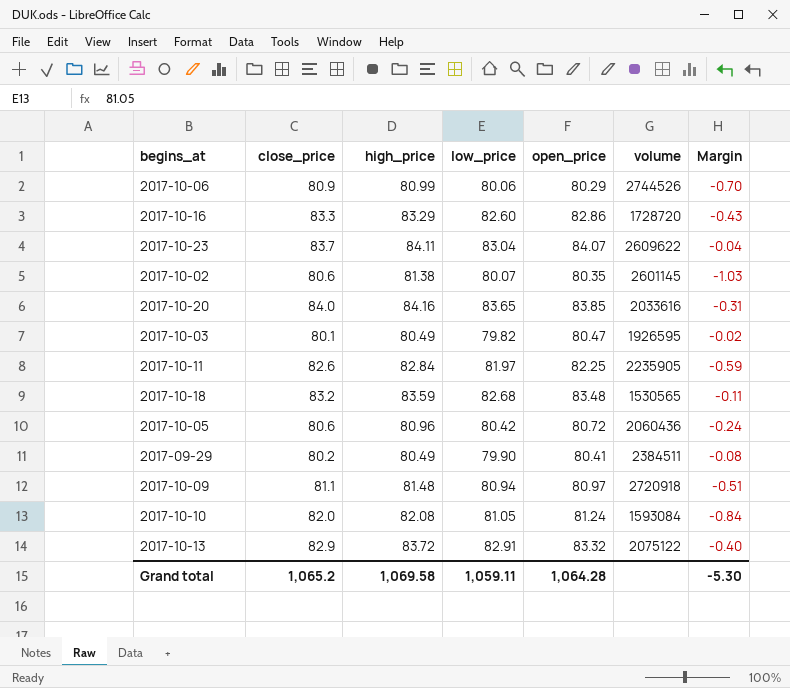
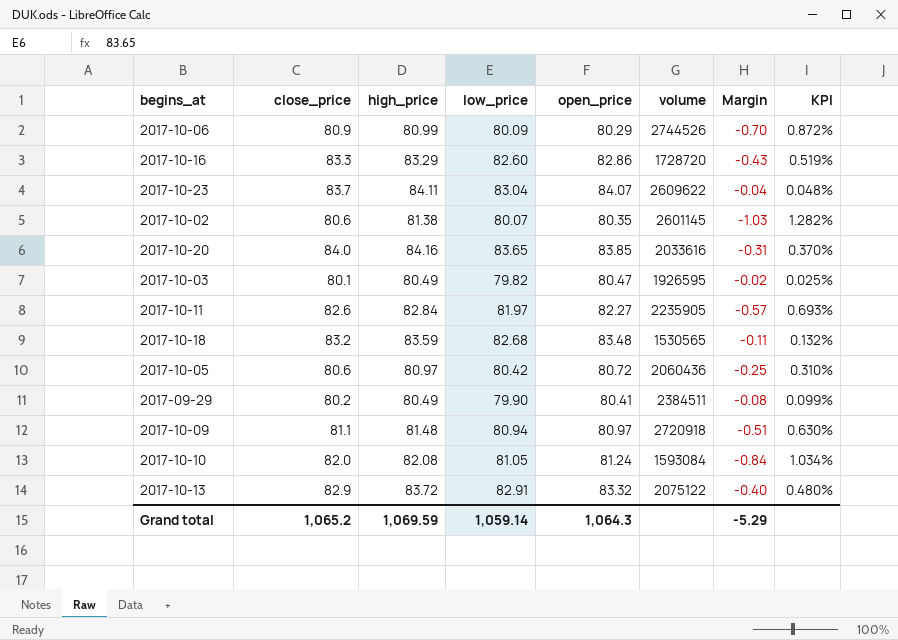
column KPI | formula: none -> ([high_price] - [open_price]) / [open_price]
2017-10-06 | low_price: 80.06 -> 80.09
2017-10-11 | open_price: 82.25 -> 82.27
2017-10-11 | Margin: -0.59 -> -0.57
2017-10-05 | high_price: 80.96 -> 80.97
2017-10-05 | Margin: -0.24 -> -0.25
Grand total | high_price: 1,069.58 -> 1,069.59
Grand total | low_price: 1,059.11 -> 1,059.14
Grand total | open_price: 1,064.28 -> 1,064.3
Grand total | Margin: -5.30 -> -5.29

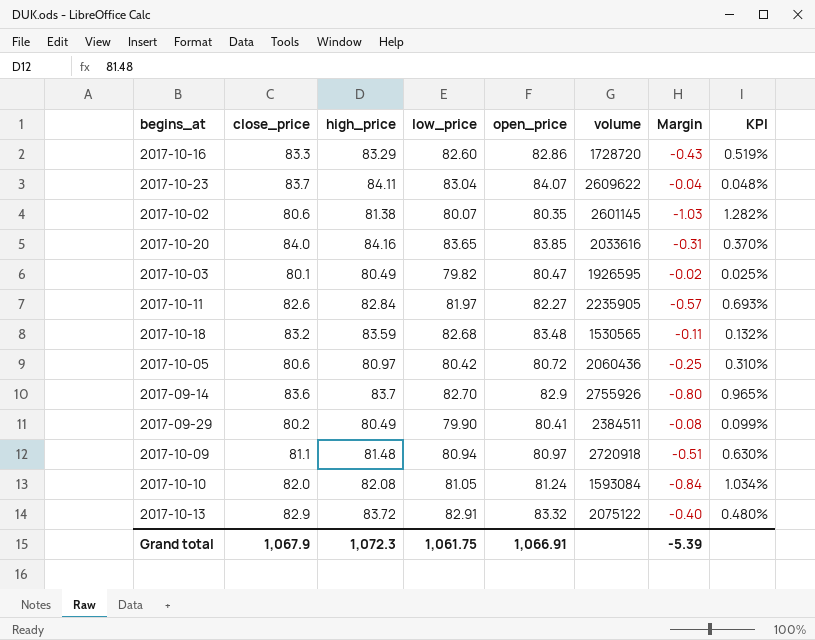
row 2017-10-06: 80.9 | 80.99 | 80.09 | 80.29 | 2744526 | -0.70 | 0.872% -> none
row 2017-09-14: none -> 83.6 | 83.7 | 82.70 | 82.9 | 2755926 | -0.80 | 0.965%
Grand total | close_price: 1,065.2 -> 1,067.9
Grand total | high_price: 1,069.59 -> 1,072.3
Grand total | low_price: 1,059.14 -> 1,061.75
Grand total | open_price: 1,064.3 -> 1,066.91
Grand total | Margin: -5.29 -> -5.39

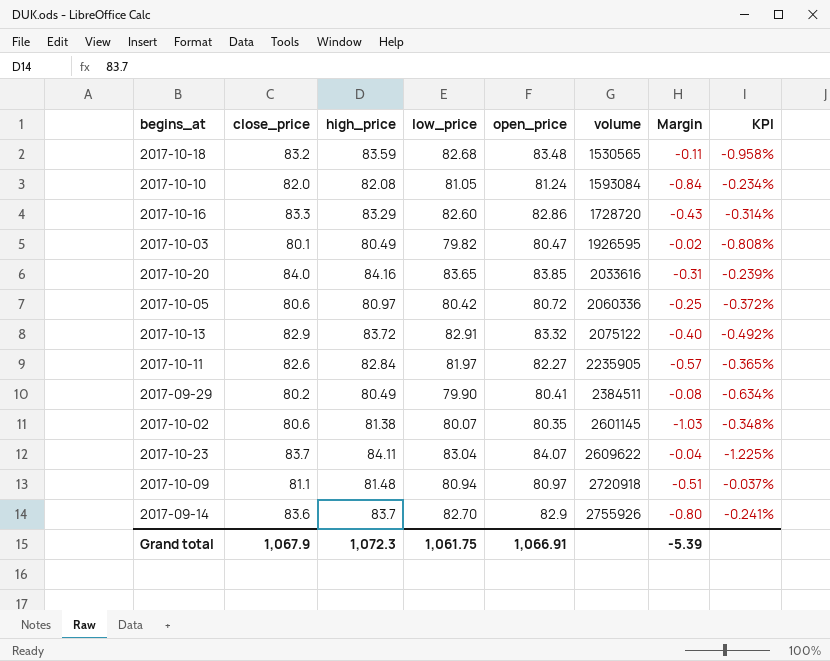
row order: none -> volume ascending
column KPI | formula: ([high_price] - [open_price]) / [open_price] -> ([low_price] - [open_price]) / [open_price]
2017-10-05 | volume: 2060436 -> 2060336

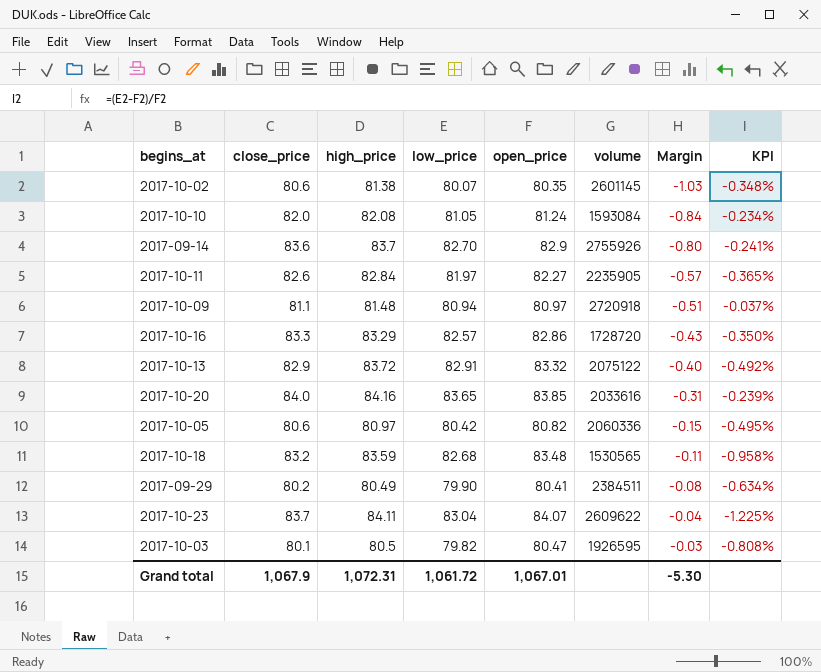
row order: volume ascending -> Margin ascending
2017-10-16 | low_price: 82.60 -> 82.57
2017-10-16 | KPI: -0.314% -> -0.350%
2017-10-05 | open_price: 80.72 -> 80.82
2017-10-05 | Margin: -0.25 -> -0.15
2017-10-05 | KPI: -0.372% -> -0.495%
2017-10-03 | high_price: 80.49 -> 80.5
2017-10-03 | Margin: -0.02 -> -0.03
Grand total | high_price: 1,072.3 -> 1,072.31
Grand total | low_price: 1,061.75 -> 1,061.72
Grand total | open_price: 1,066.91 -> 1,067.01
Grand total | Margin: -5.39 -> -5.30

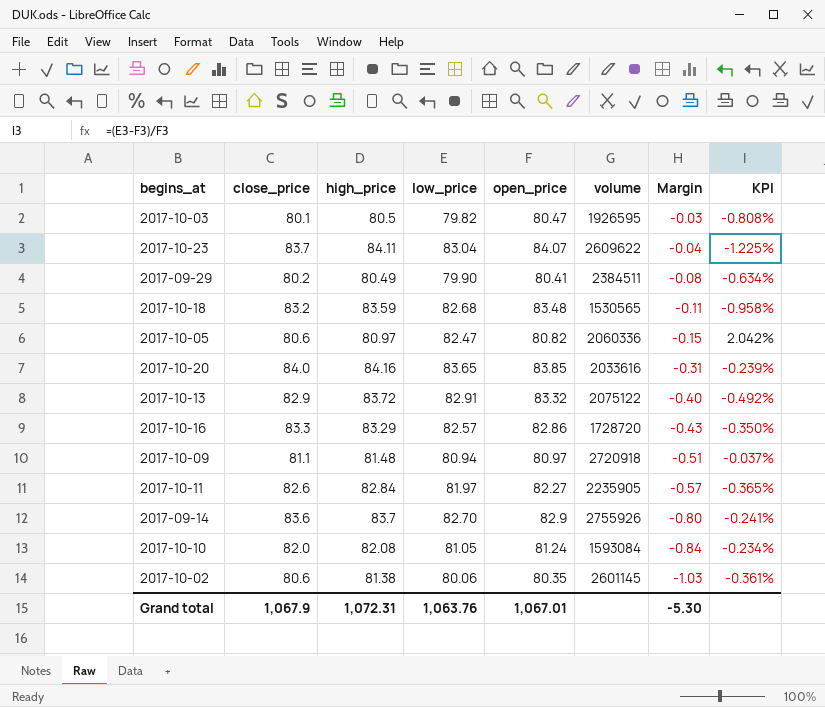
row order: Margin ascending -> Margin descending
2017-10-05 | low_price: 80.42 -> 82.47
2017-10-05 | KPI: -0.495% -> 2.042%
2017-10-02 | low_price: 80.07 -> 80.06
2017-10-02 | KPI: -0.348% -> -0.361%
Grand total | low_price: 1,061.72 -> 1,063.76

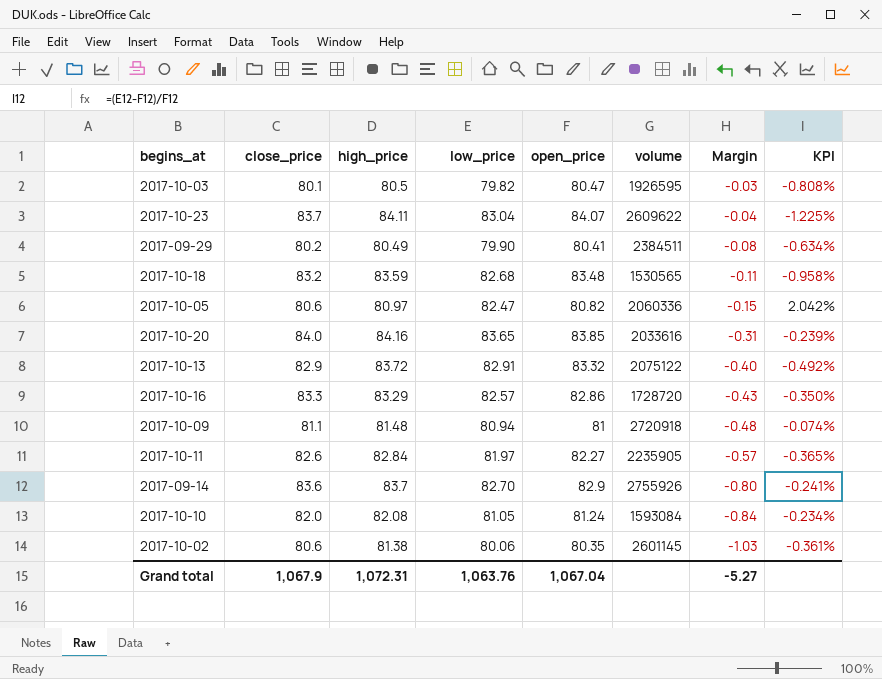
2017-10-09 | open_price: 80.97 -> 81
2017-10-09 | Margin: -0.51 -> -0.48
2017-10-09 | KPI: -0.037% -> -0.074%
Grand total | open_price: 1,067.01 -> 1,067.04
Grand total | Margin: -5.30 -> -5.27

